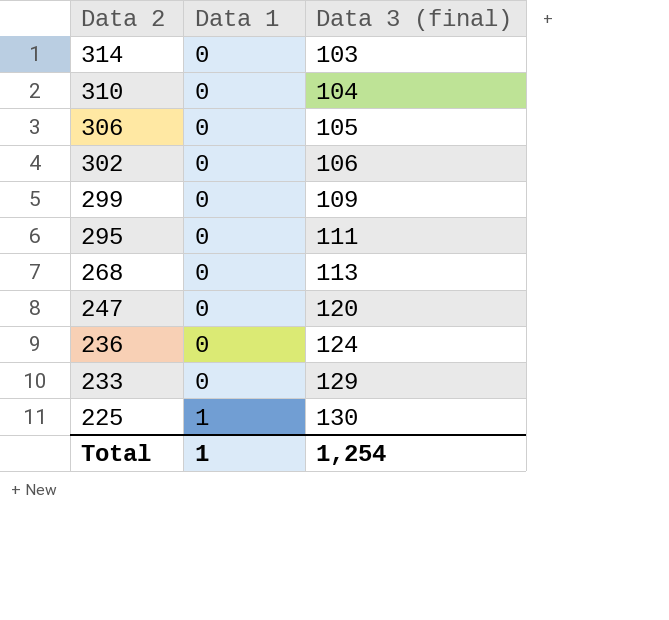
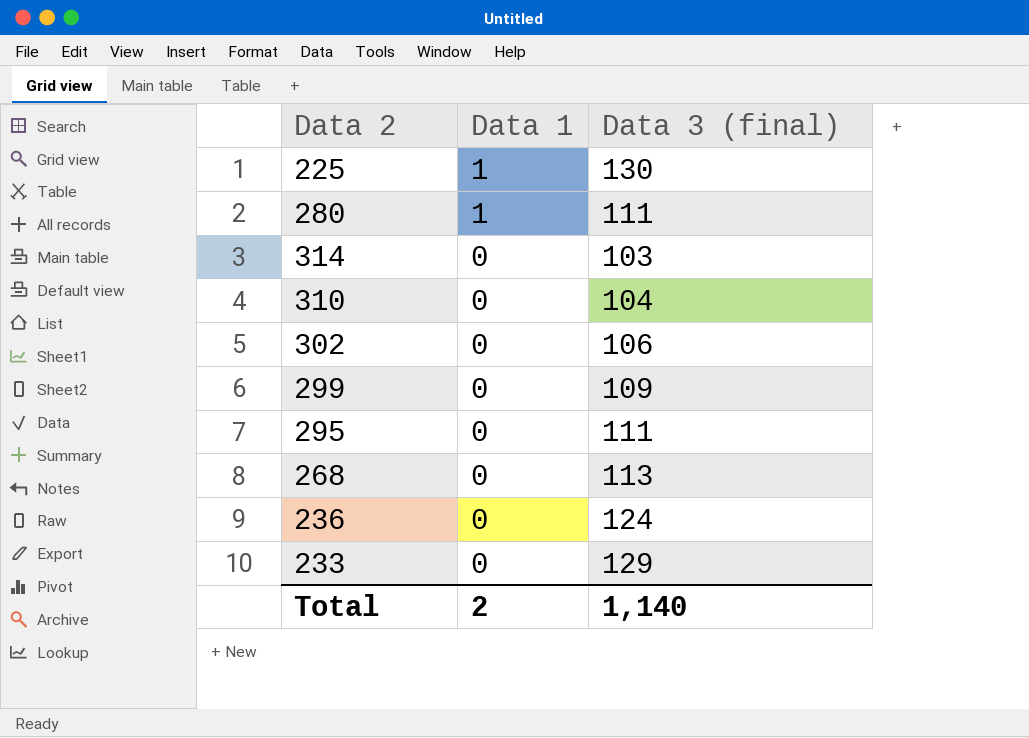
row order: Data 2 descending -> Data 1 descending
row 306: 0 | 105 -> none
row 247: 0 | 120 -> none
row 280: none -> 1 | 111
Total | Data 1: 1 -> 2
Total | Data 3 (final): 1,254 -> 1,140

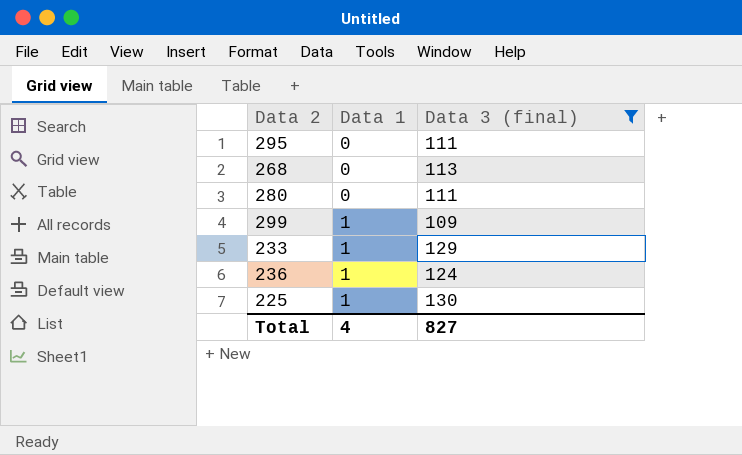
filter: none -> Data 3 (final) >= 109
row order: Data 1 descending -> Data 1 ascending
280 | Data 1: 1 -> 0
299 | Data 1: 0 -> 1
233 | Data 1: 0 -> 1
236 | Data 1: 0 -> 1
Total | Data 1: 2 -> 4
Total | Data 3 (final): 1,140 -> 827

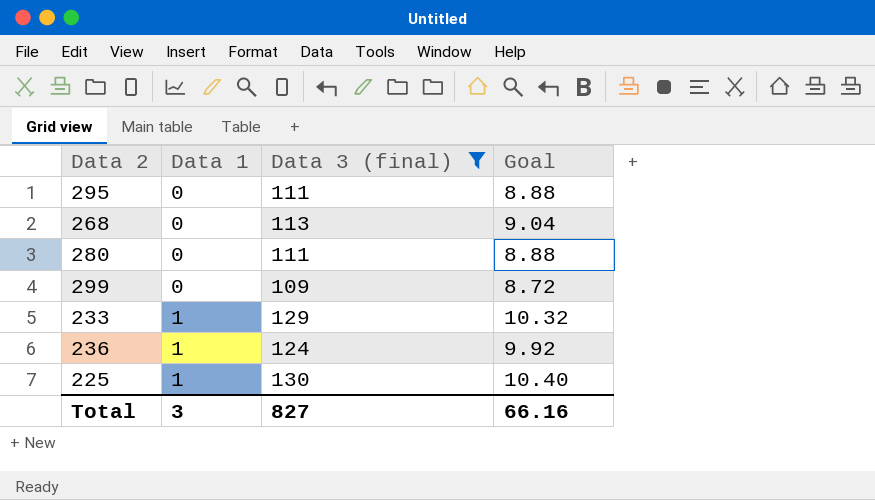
column Goal | formula: none -> [Data 3 (final)] * 0.08
299 | Data 1: 1 -> 0
Total | Data 1: 4 -> 3

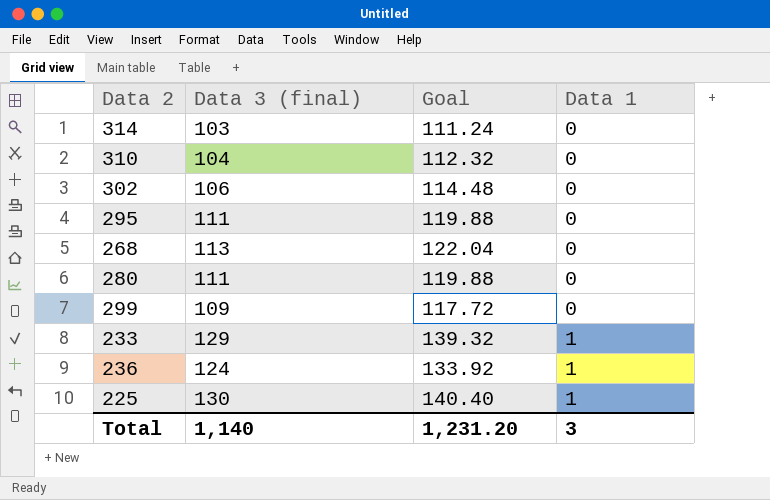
filter: Data 3 (final) >= 109 -> none
column Goal | formula: [Data 3 (final)] * 0.08 -> [Data 3 (final)] * 1.08
column Data 1 | position: 2 -> 4
Total | Data 3 (final): 827 -> 1,140
Total | Goal: 66.16 -> 1,231.20

